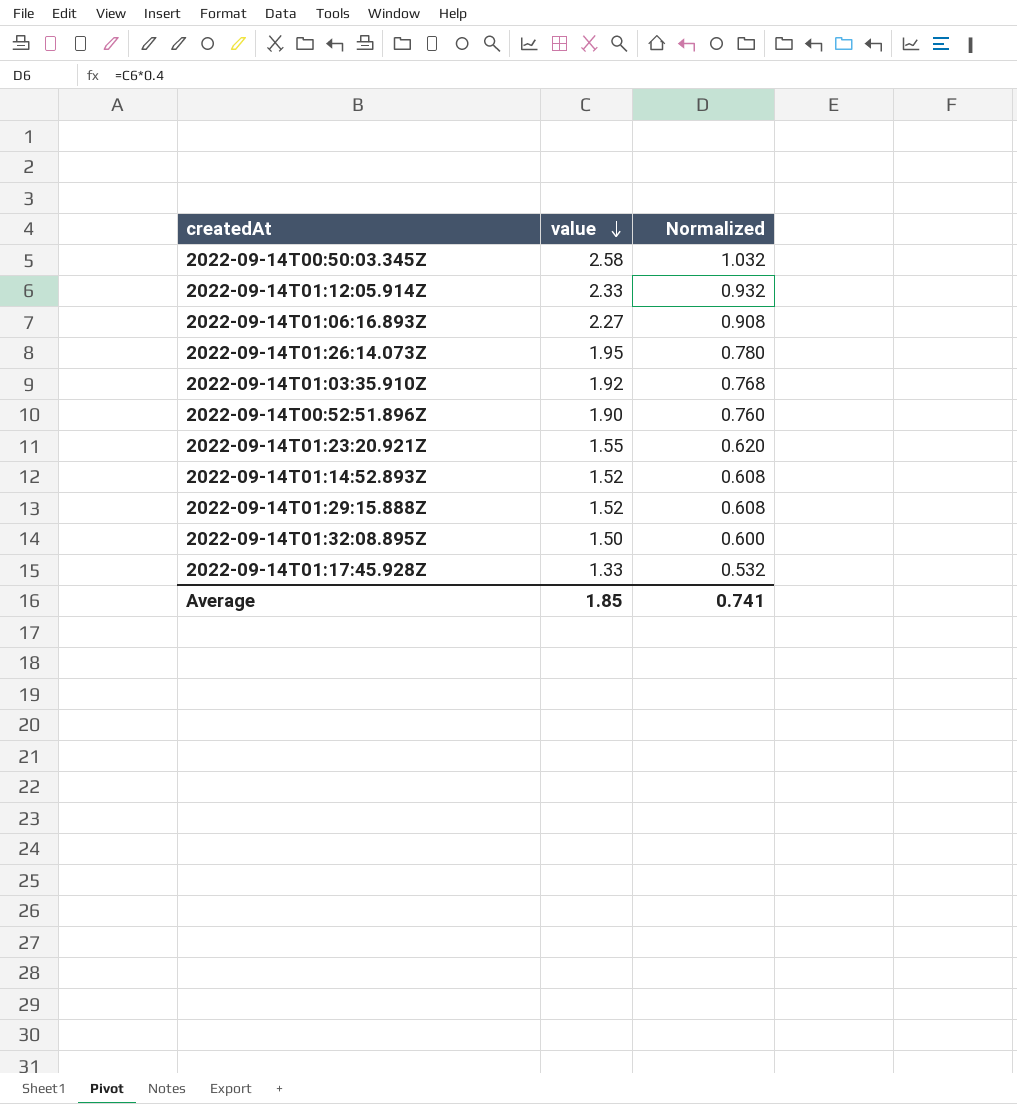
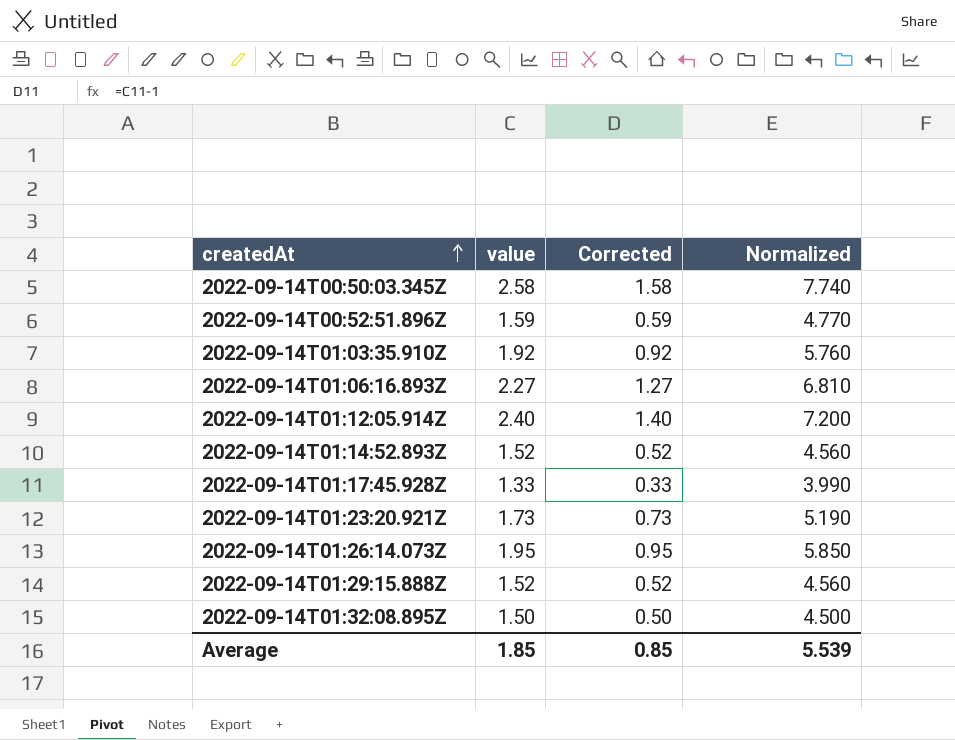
row order: value descending -> createdAt ascending
column Corrected | formula: none -> [value] - 1
column Normalized | formula: [value] * 0.4 -> [value] * 3
2022-09-14T00:52:51.896Z | value: 1.90 -> 1.59
2022-09-14T01:12:05.914Z | value: 2.33 -> 2.40
2022-09-14T01:23:20.921Z | value: 1.55 -> 1.73
Average | Normalized: 0.741 -> 5.539

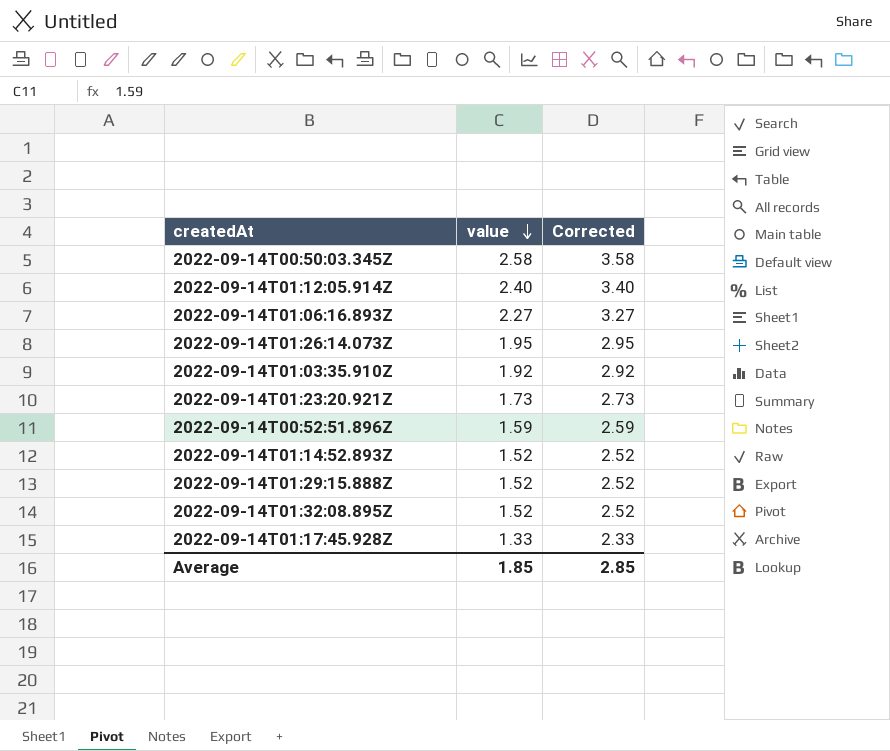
row order: createdAt ascending -> value descending
column Normalized | formula: [value] * 3 -> none
column Corrected | formula: [value] - 1 -> [value] + 1
2022-09-14T01:32:08.895Z | value: 1.50 -> 1.52
Average | Corrected: 0.85 -> 2.85

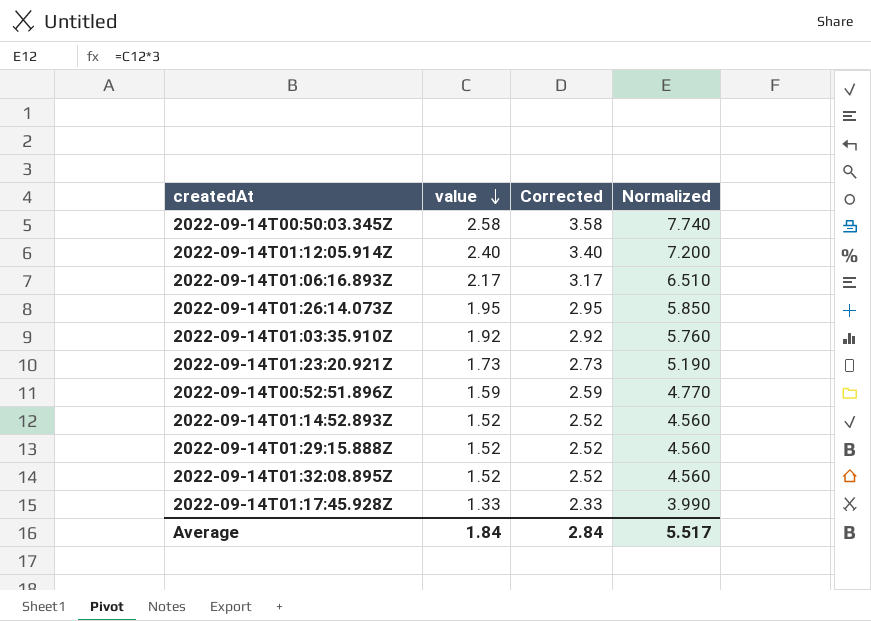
column Normalized | formula: none -> [value] * 3
2022-09-14T01:06:16.893Z | value: 2.27 -> 2.17
2022-09-14T01:06:16.893Z | Corrected: 3.27 -> 3.17
Average | value: 1.85 -> 1.84
Average | Corrected: 2.85 -> 2.84

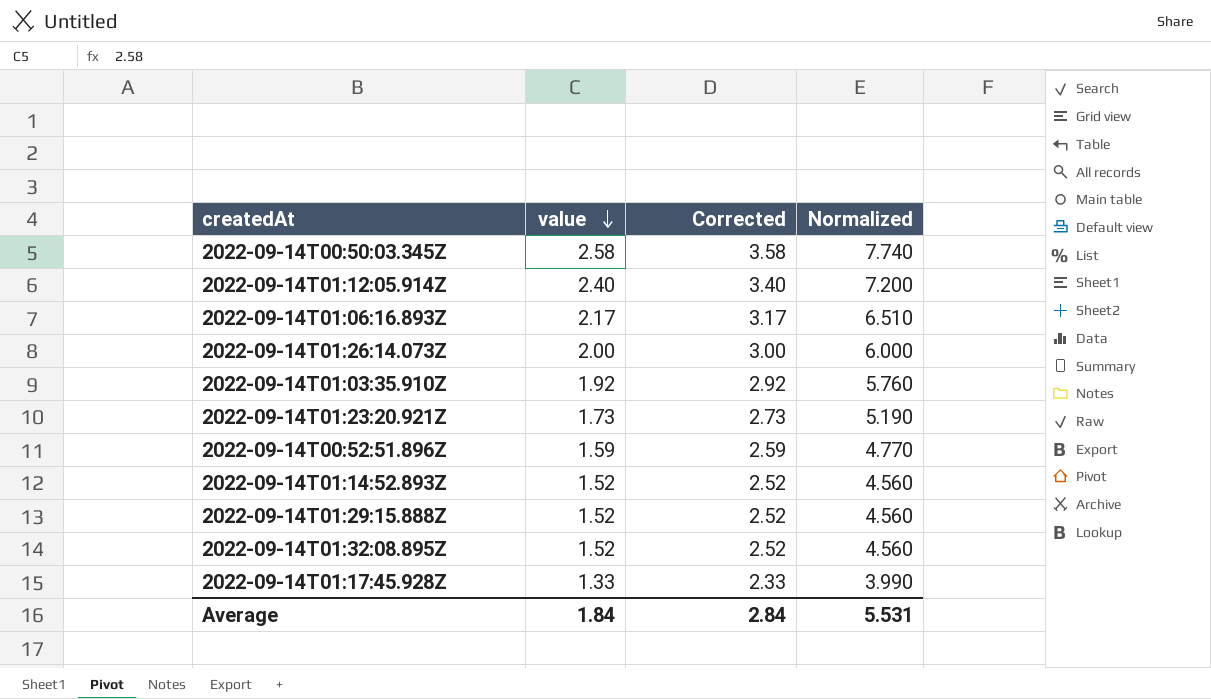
2022-09-14T01:26:14.073Z | value: 1.95 -> 2.00
2022-09-14T01:26:14.073Z | Corrected: 2.95 -> 3.00
2022-09-14T01:26:14.073Z | Normalized: 5.850 -> 6.000
Average | Normalized: 5.517 -> 5.531

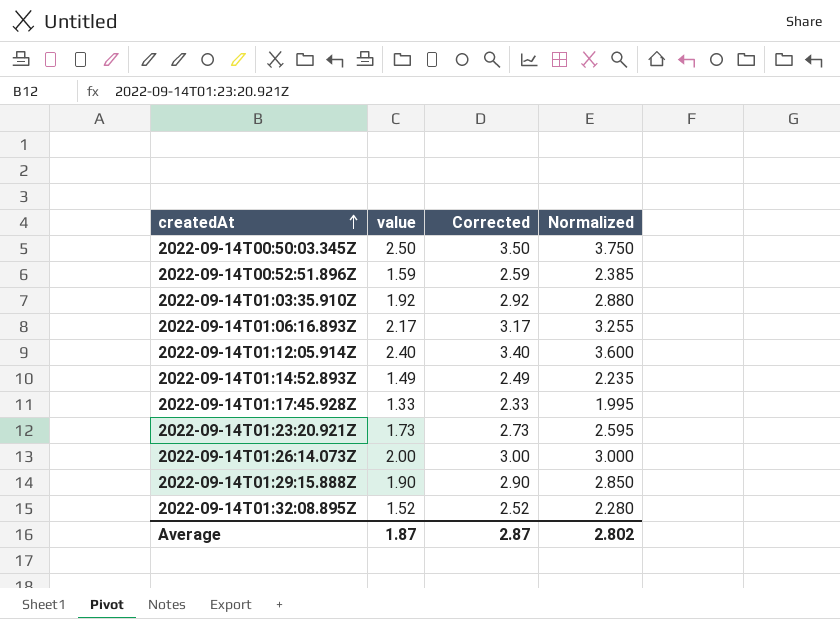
row order: value descending -> createdAt ascending
column Normalized | formula: [value] * 3 -> [value] * 1.5
2022-09-14T00:50:03.345Z | value: 2.58 -> 2.50
2022-09-14T00:50:03.345Z | Corrected: 3.58 -> 3.50
2022-09-14T01:14:52.893Z | value: 1.52 -> 1.49
2022-09-14T01:14:52.893Z | Corrected: 2.52 -> 2.49
2022-09-14T01:29:15.888Z | value: 1.52 -> 1.90
2022-09-14T01:29:15.888Z | Corrected: 2.52 -> 2.90
Average | value: 1.84 -> 1.87
Average | Corrected: 2.84 -> 2.87
Average | Normalized: 5.531 -> 2.802

